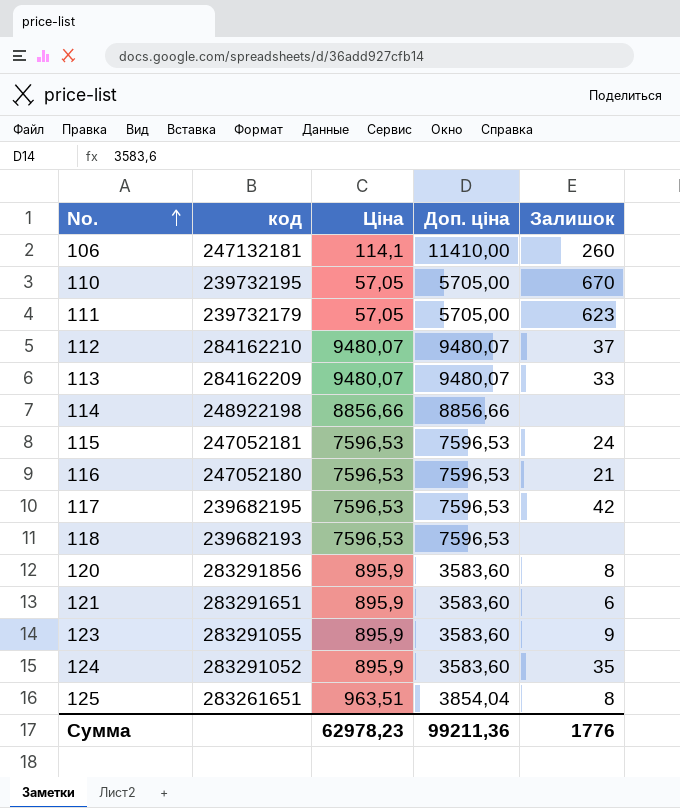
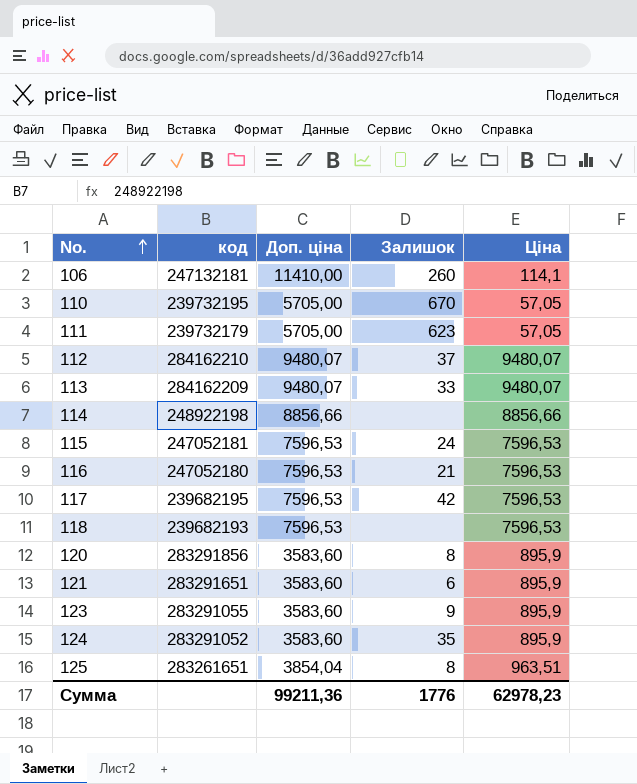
column Ціна | position: 3 -> 5

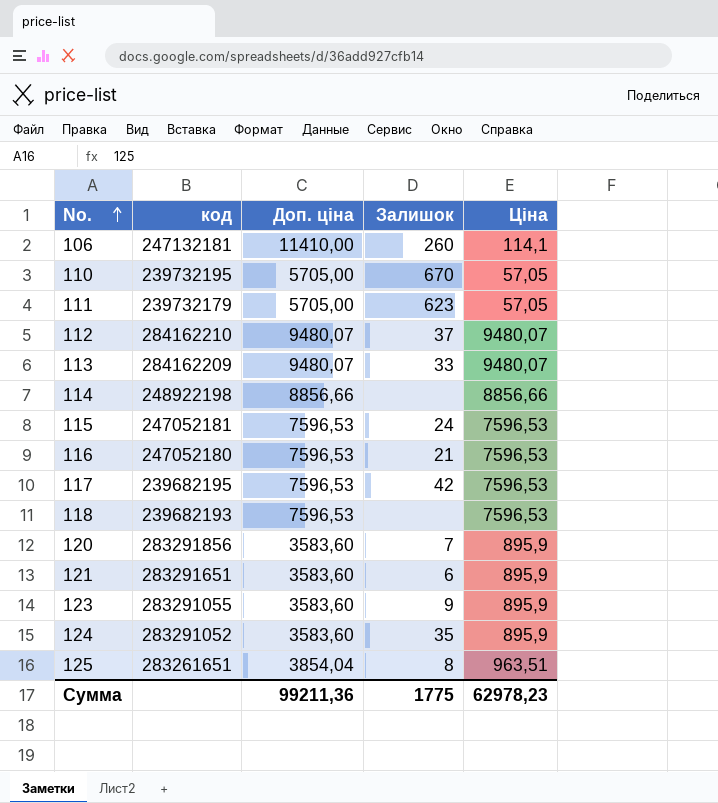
120 | Залишок: 8 -> 7
Сумма | Залишок: 1776 -> 1775

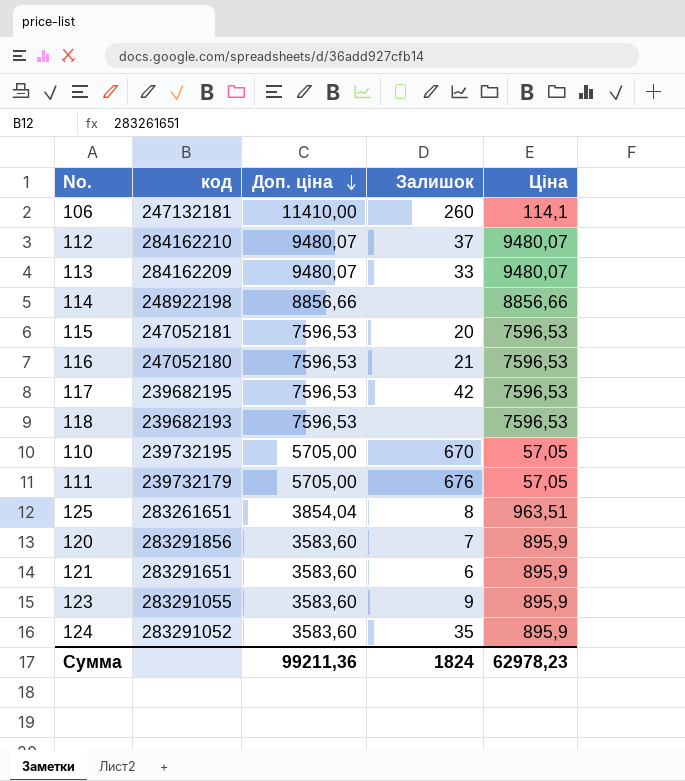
row order: No. ascending -> Доп. ціна descending
115 | Залишок: 24 -> 20
111 | Залишок: 623 -> 676
Сумма | Залишок: 1775 -> 1824

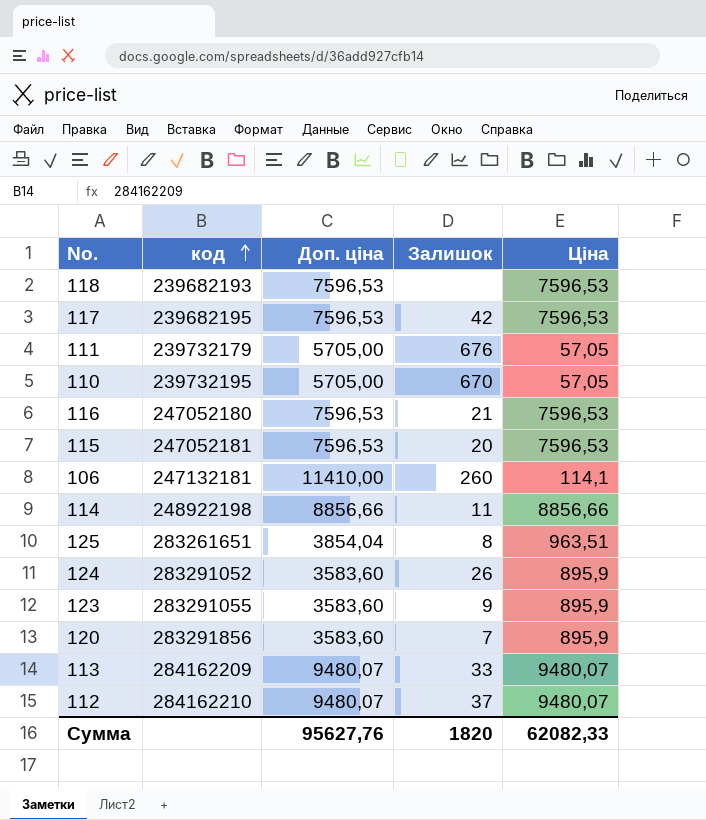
row order: Доп. ціна descending -> код ascending
row 121: 283291651 | 3583,60 | 6 | 895,9 -> none
114 | Залишок: none -> 11
124 | Залишок: 35 -> 26
Сумма | Доп. ціна: 99211,36 -> 95627,76
Сумма | Залишок: 1824 -> 1820
Сумма | Ціна: 62978,23 -> 62082,33

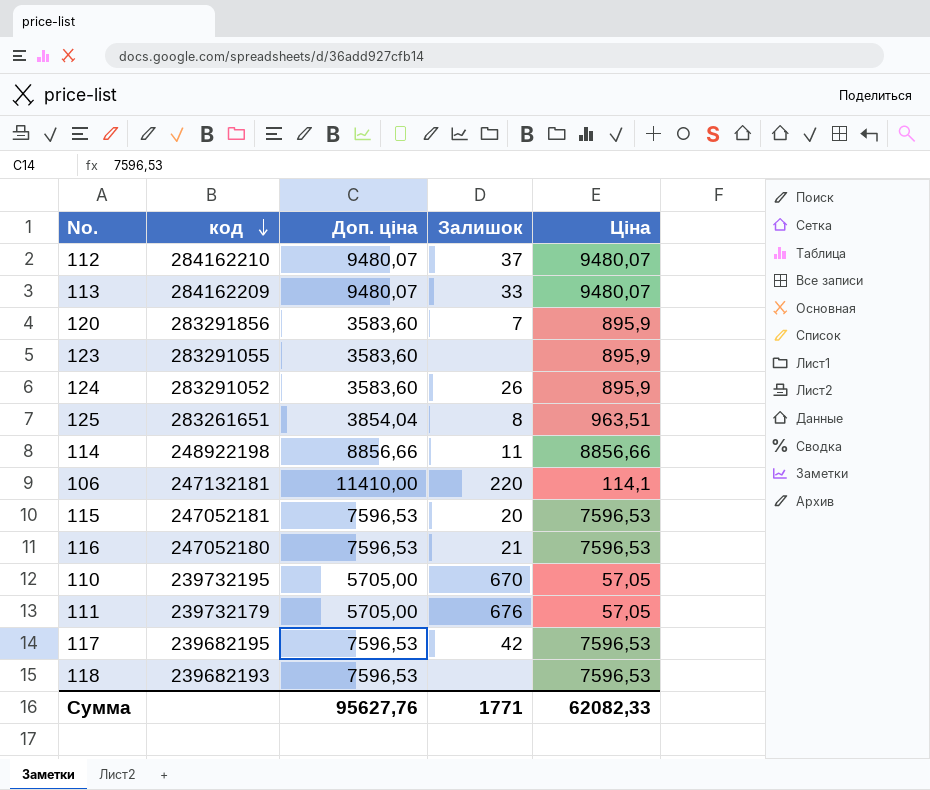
row order: код ascending -> код descending
123 | Залишок: 9 -> none
106 | Залишок: 260 -> 220
Сумма | Залишок: 1820 -> 1771

